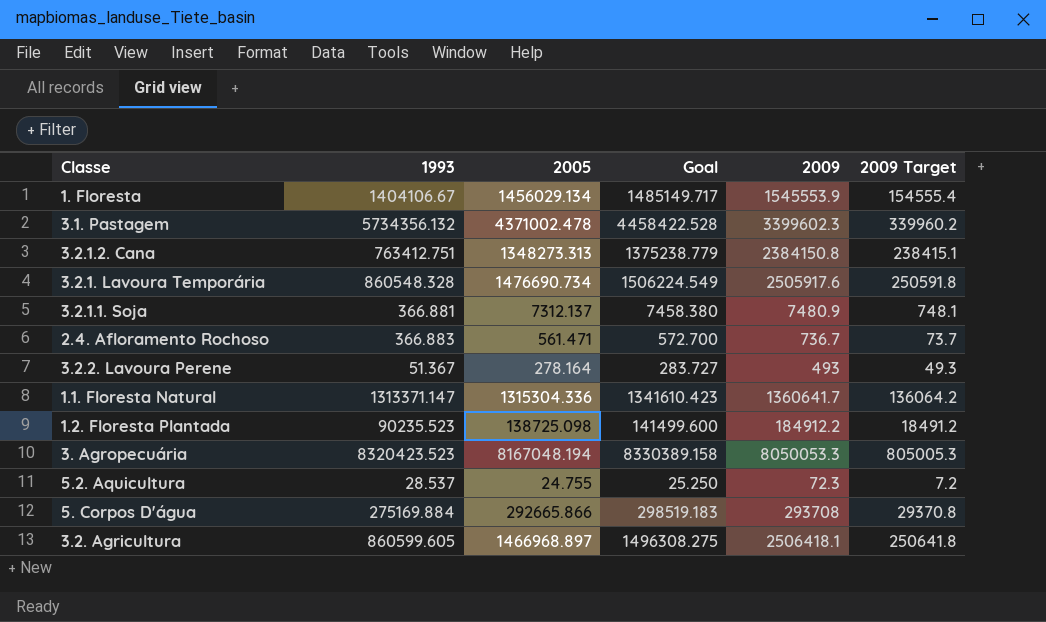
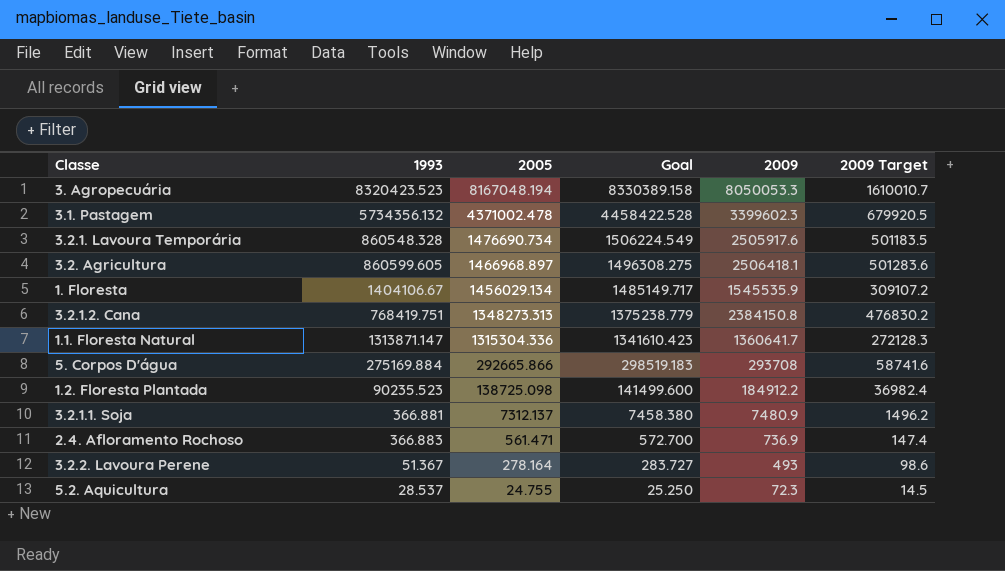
row order: none -> 2005 descending
column 2009 Target | formula: [2009] * 0.1 -> [2009] * 0.2
1. Floresta | 2009: 1545553.9 -> 1545535.9
3.2.1.2. Cana | 1993: 763412.751 -> 768419.751
1.1. Floresta Natural | 1993: 1313371.147 -> 1313871.147
2.4. Afloramento Rochoso | 2009: 736.7 -> 736.9

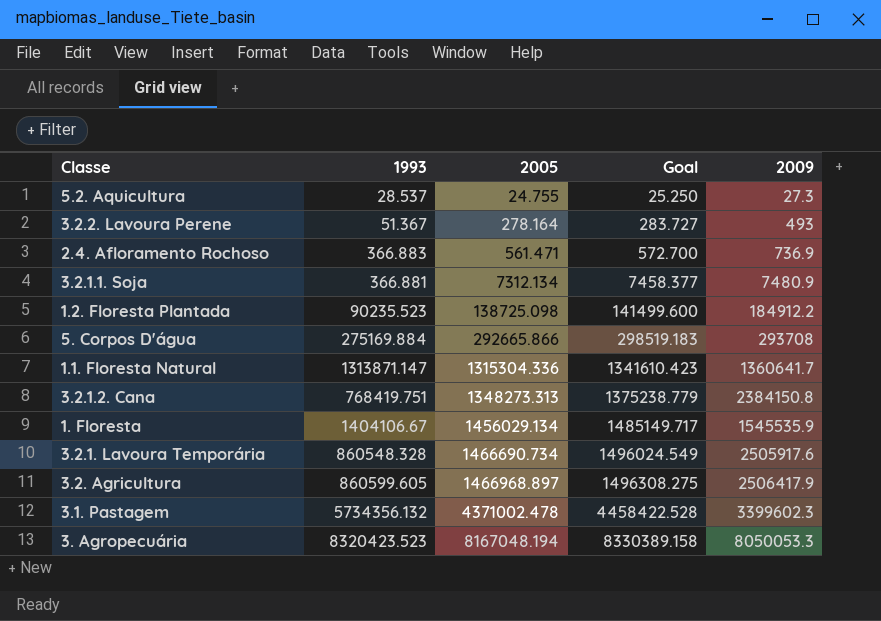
row order: 2005 descending -> 2005 ascending
column 2009 Target | formula: [2009] * 0.2 -> none
5.2. Aquicultura | 2009: 72.3 -> 27.3
3.2.1.1. Soja | 2005: 7312.137 -> 7312.134
3.2.1.1. Soja | Goal: 7458.380 -> 7458.377
3.2.1. Lavoura Temporária | 2005: 1476690.734 -> 1466690.734
3.2.1. Lavoura Temporária | Goal: 1506224.549 -> 1496024.549
3.2. Agricultura | 2009: 2506418.1 -> 2506417.9

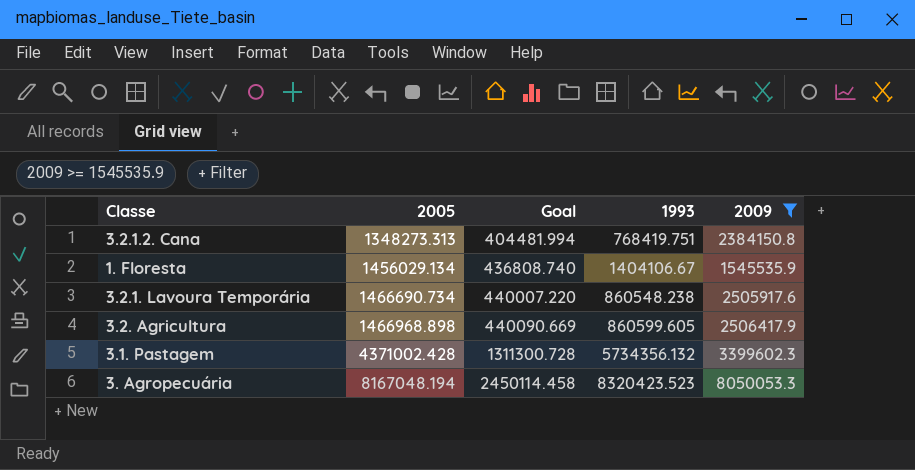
filter: none -> 2009 >= 1545535.9
column Goal | formula: [2005] * 1.02 -> [2005] * 0.3
column 1993 | position: 2 -> 4
3.2.1. Lavoura Temporária | 1993: 860548.328 -> 860548.238
3.2. Agricultura | 2005: 1466968.897 -> 1466968.898
3.1. Pastagem | 2005: 4371002.478 -> 4371002.428

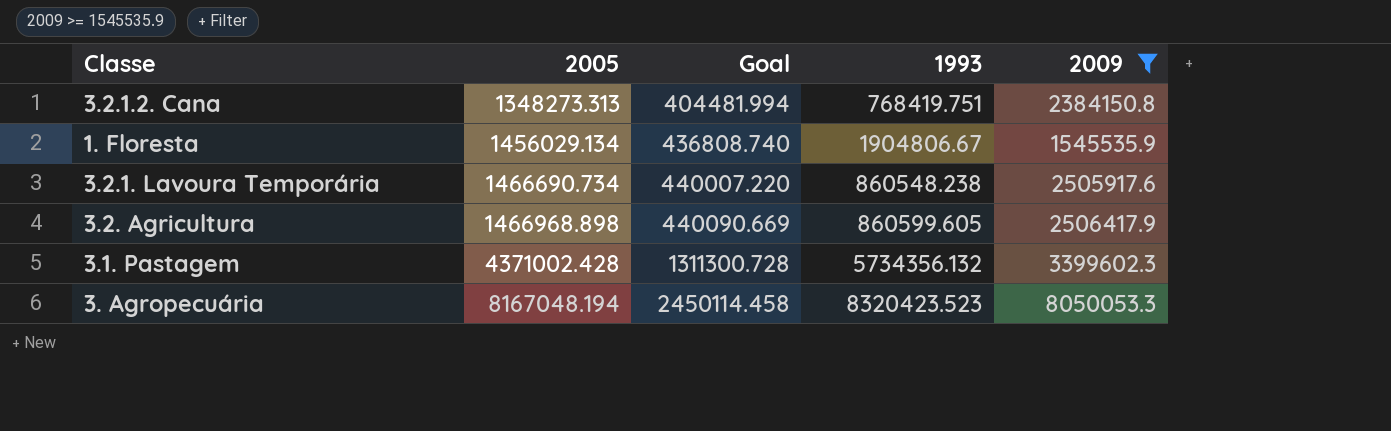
1. Floresta | 1993: 1404106.67 -> 1904806.67

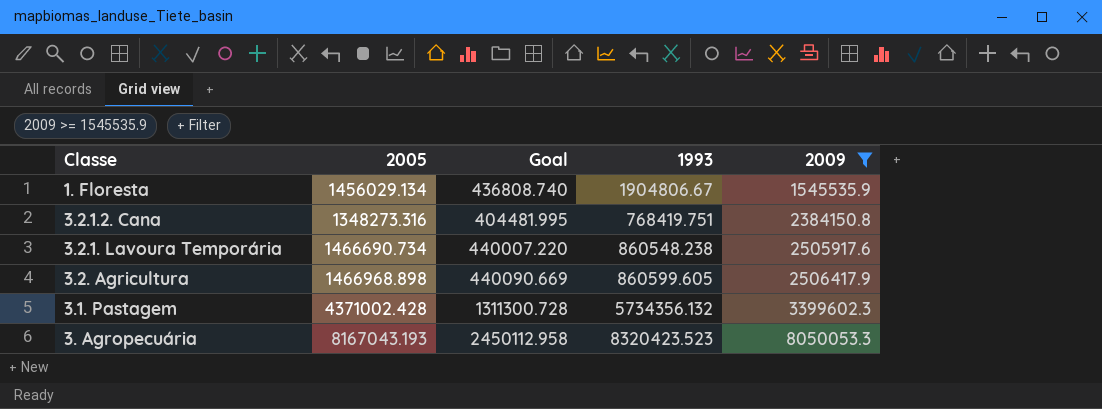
row order: 2005 ascending -> 2009 ascending
3.2.1.2. Cana | 2005: 1348273.313 -> 1348273.316
3.2.1.2. Cana | Goal: 404481.994 -> 404481.995
3. Agropecuária | 2005: 8167048.194 -> 8167043.193
3. Agropecuária | Goal: 2450114.458 -> 2450112.958

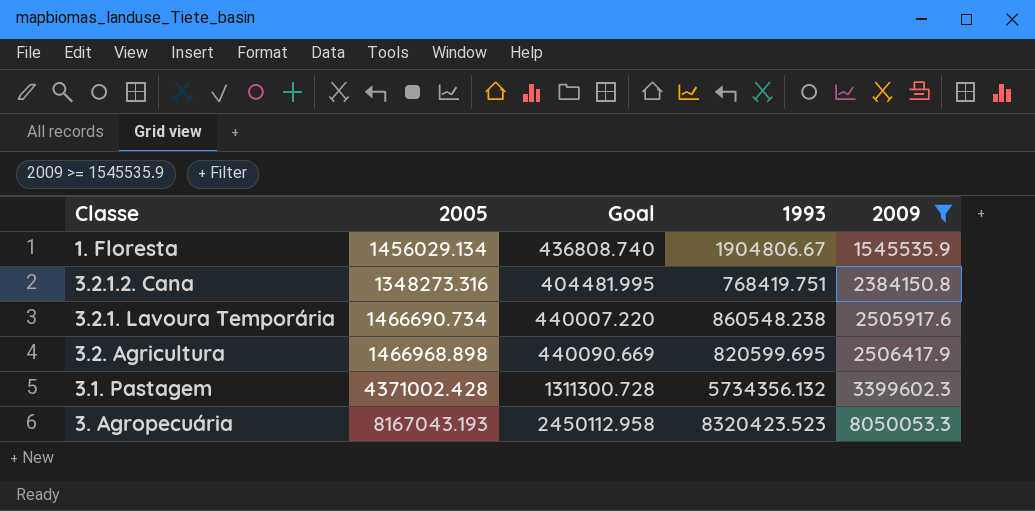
3.2. Agricultura | 1993: 860599.605 -> 820599.695

